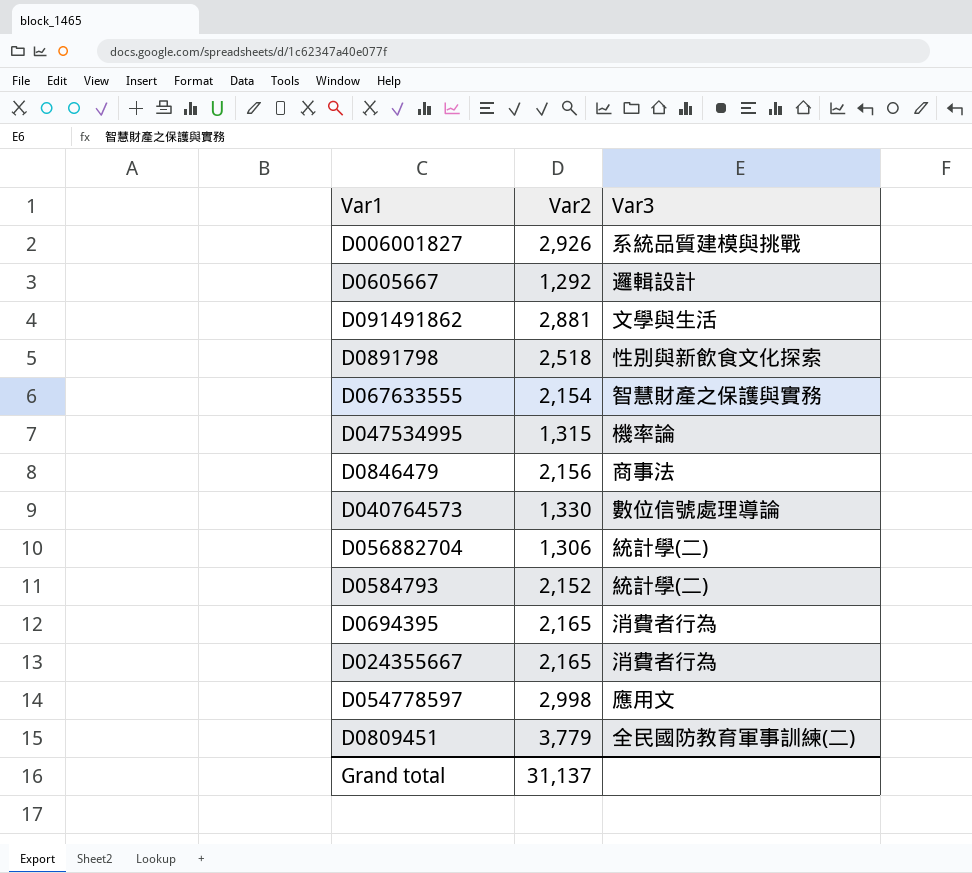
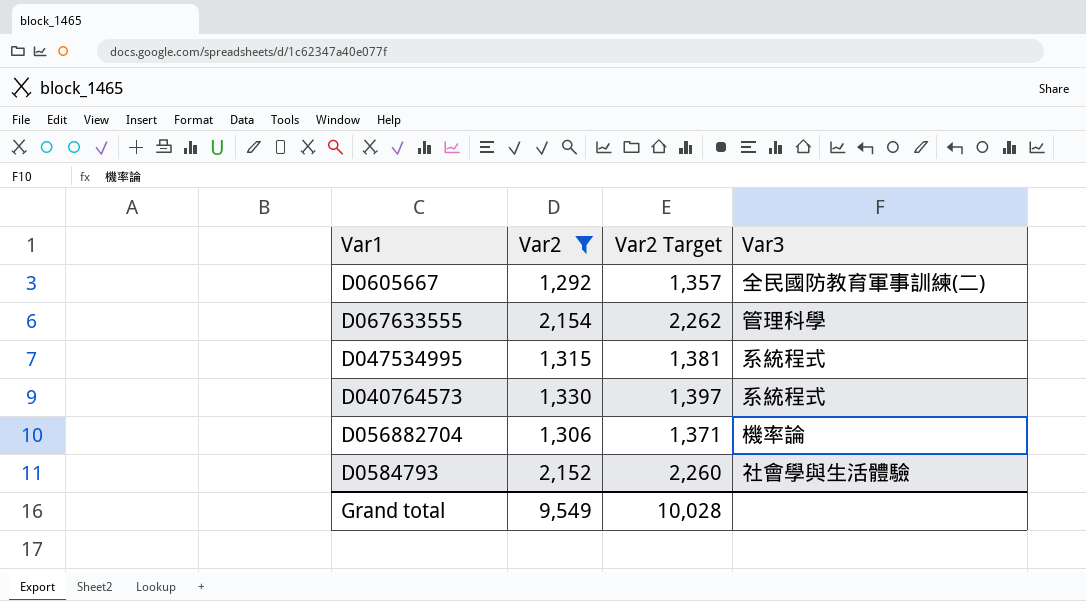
filter: none -> Var2 <= 2,154
column Var2 Target | formula: none -> [Var2] * 1.05
D0605667 | Var3: 邏輯設計 -> 全民國防教育軍事訓練(二)
D067633555 | Var3: 智慧財產之保護與實務 -> 管理科學
D047534995 | Var3: 機率論 -> 系統程式
D040764573 | Var3: 數位信號處理導論 -> 系統程式
D056882704 | Var3: 統計學(二) -> 機率論
D0584793 | Var3: 統計學(二) -> 社會學與生活體驗
Grand total | Var2: 31,137 -> 9,549

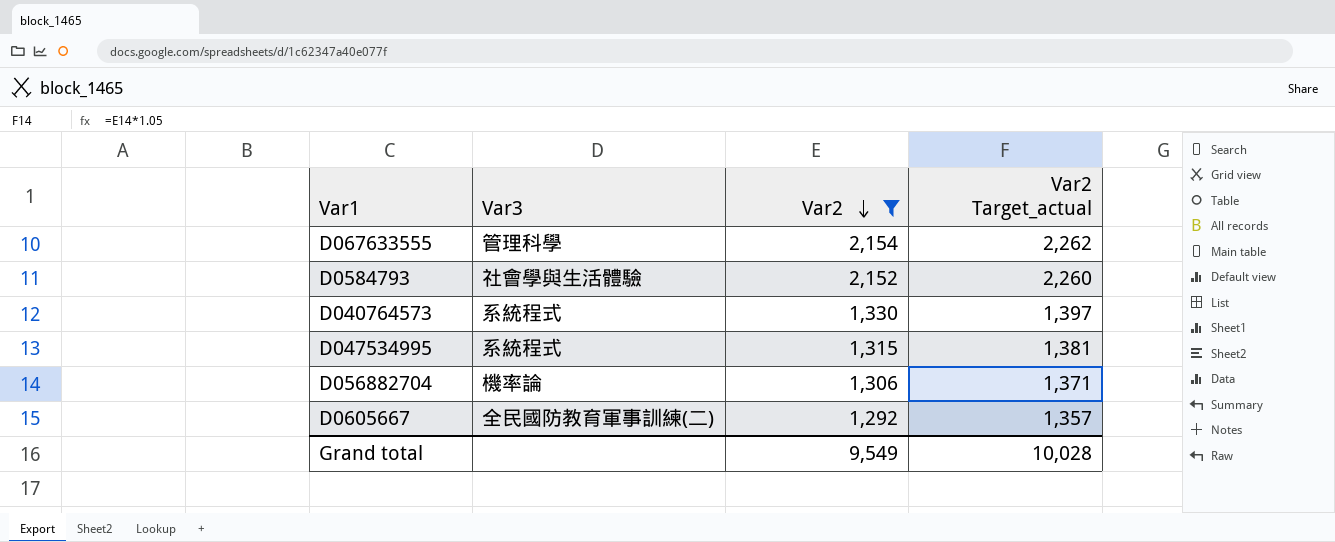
row order: none -> Var2 descending
column Var3 | position: 4 -> 2
column name: Var2 Target -> Var2 Target_actual

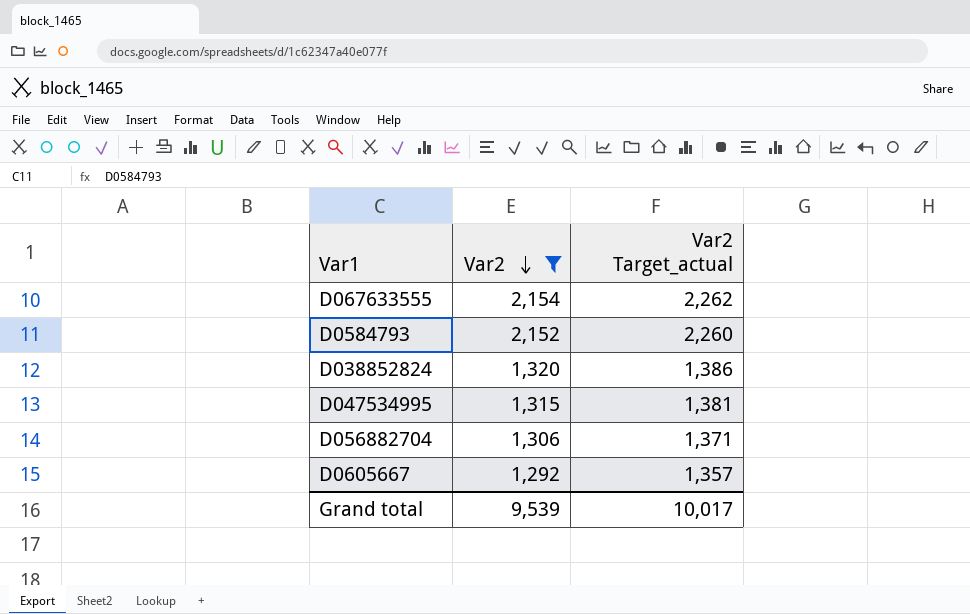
column Var3 | position: 2 -> none
row D040764573: 系統程式 | 1,330 | 1,397 -> none
row D038852824: none -> 1,320 | 1,386
Grand total | Var2: 9,549 -> 9,539
Grand total | Var2 Target_actual: 10,028 -> 10,017

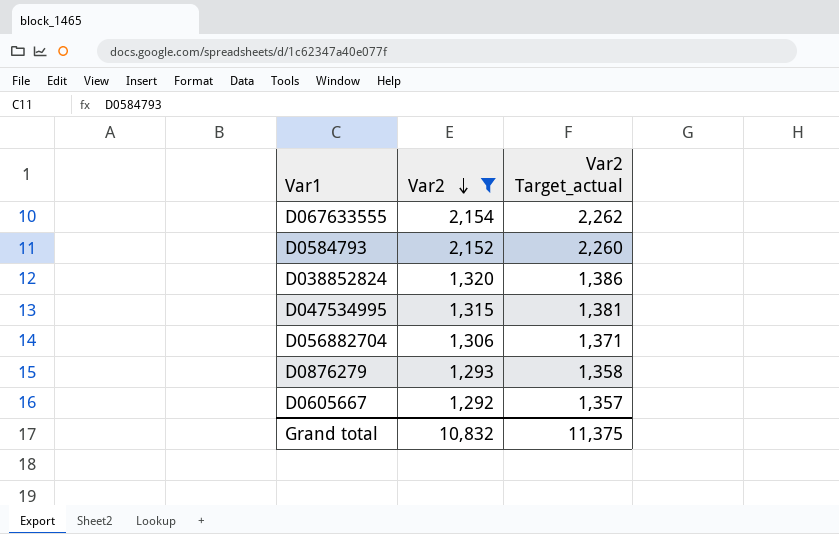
row D0876279: none -> 1,293 | 1,358
Grand total | Var2: 9,539 -> 10,832
Grand total | Var2 Target_actual: 10,017 -> 11,375

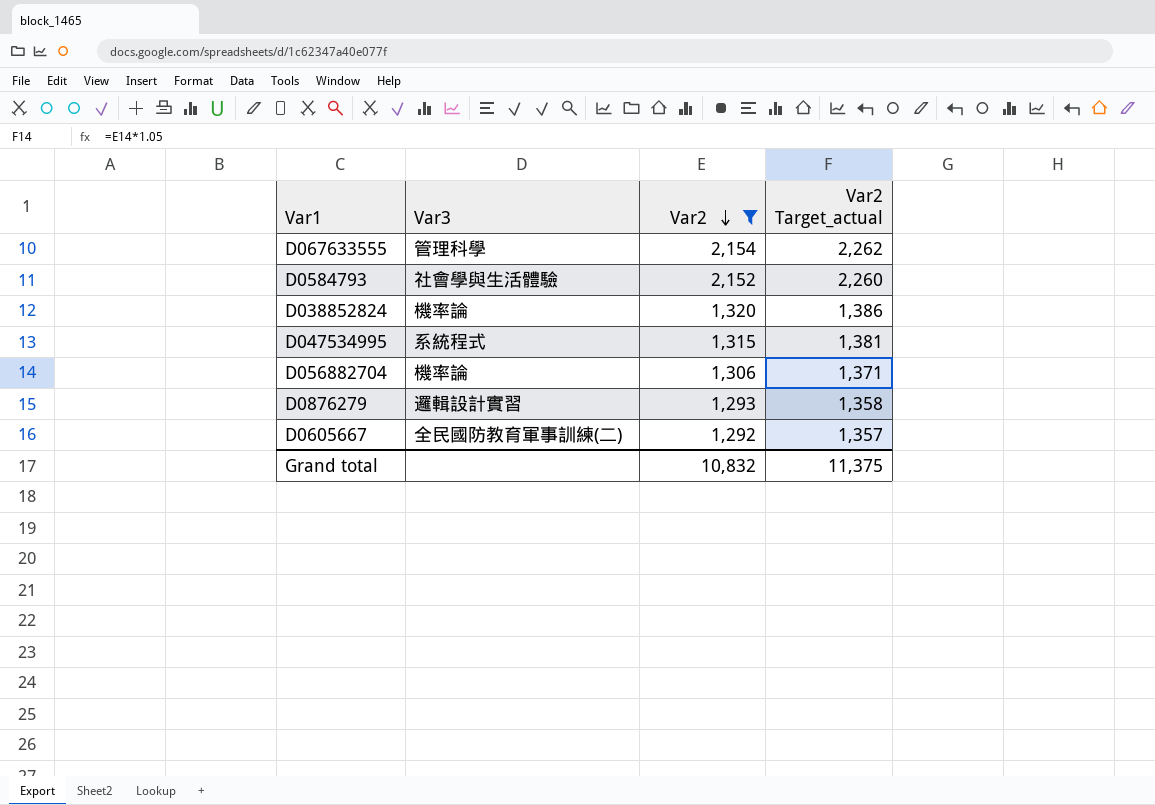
column Var3 | position: none -> 2

